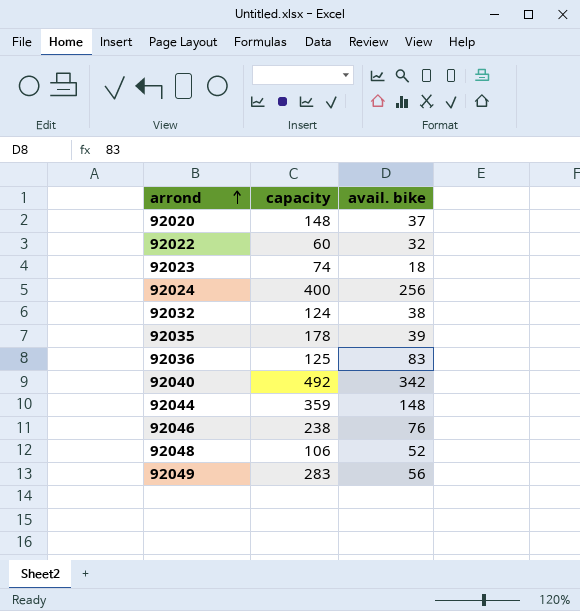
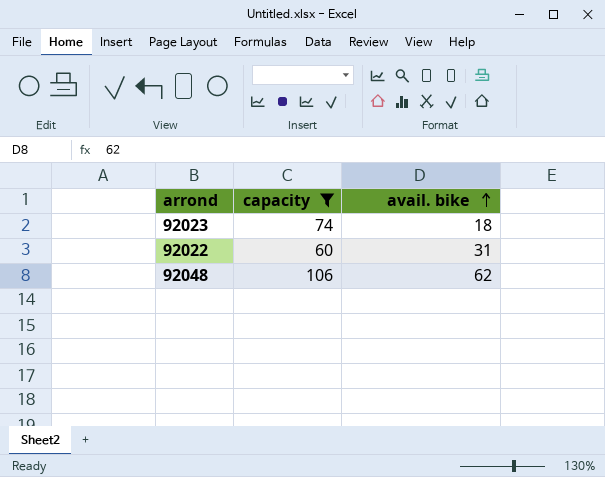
filter: none -> capacity <= 106
row order: arrond ascending -> avail. bike ascending
92022 | avail. bike: 32 -> 31
92048 | avail. bike: 52 -> 62

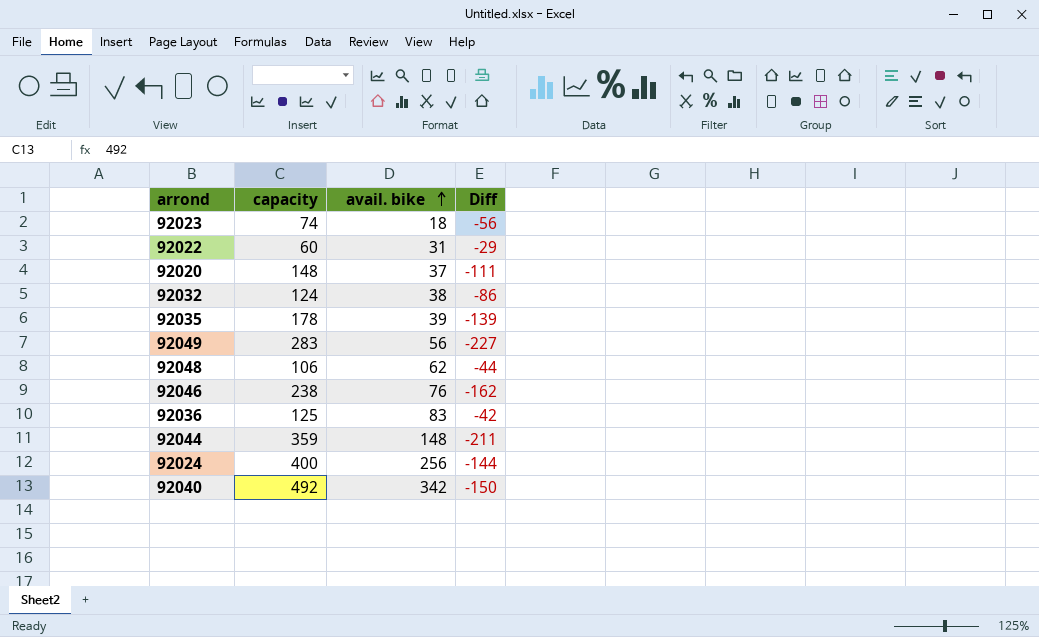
filter: capacity <= 106 -> none
column Diff | formula: none -> [avail. bike] - [capacity]

